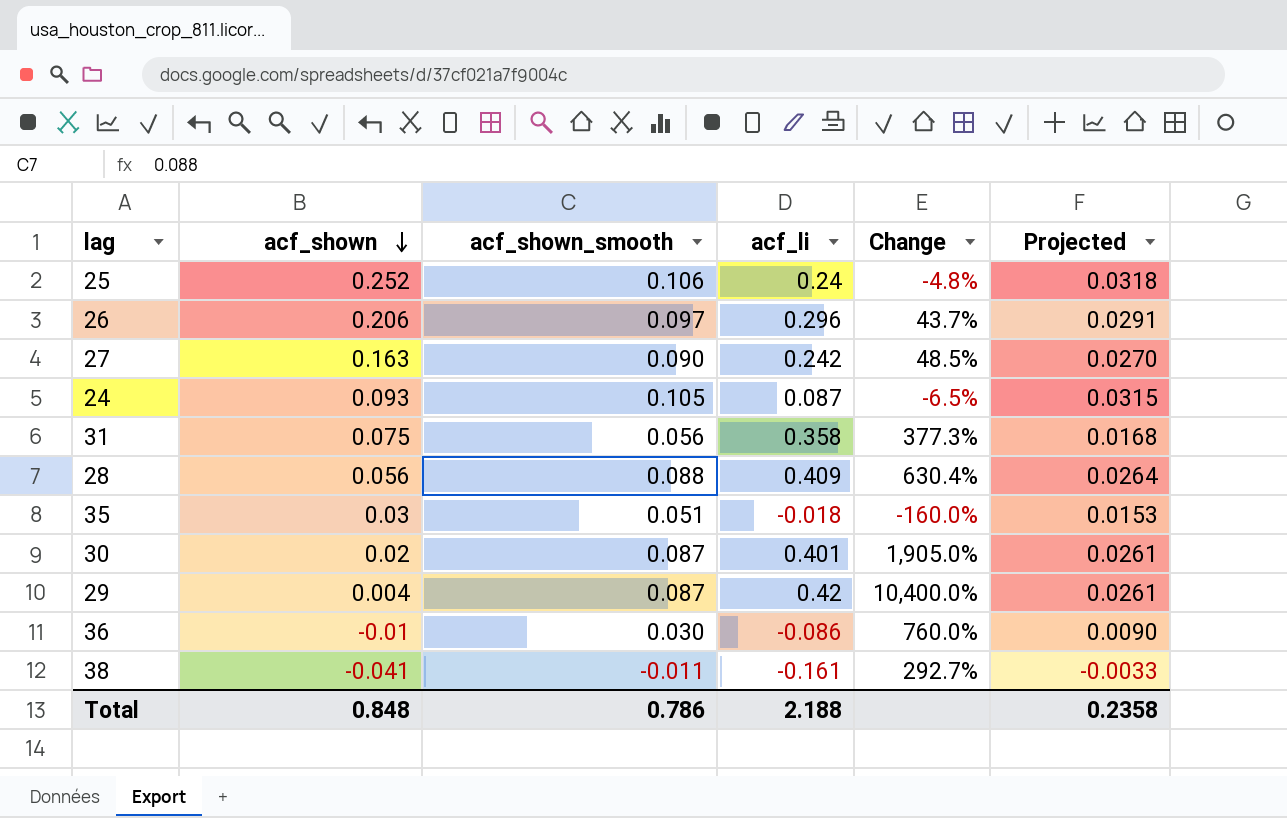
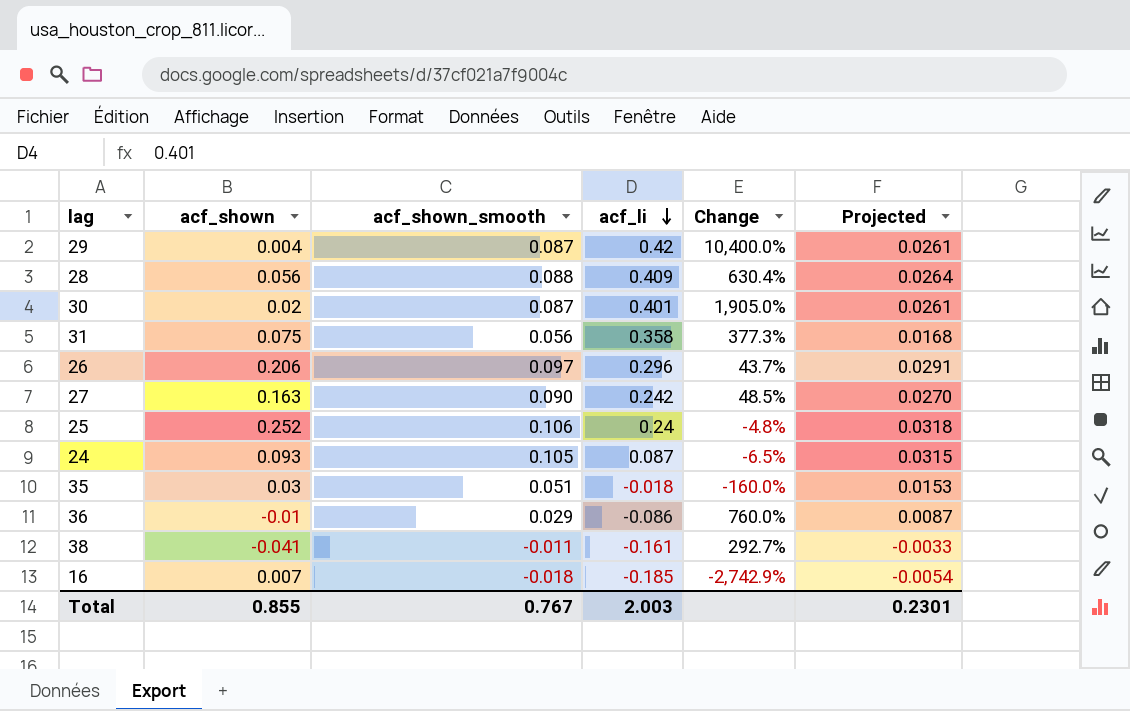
row order: acf_shown descending -> acf_li descending
36 | acf_shown_smooth: 0.030 -> 0.029
36 | Projected: 0.0090 -> 0.0087
row 16: none -> 0.007 | -0.018 | -0.185 | -2,742.9% | -0.0054
Total | acf_shown: 0.848 -> 0.855
Total | acf_shown_smooth: 0.786 -> 0.767
Total | acf_li: 2.188 -> 2.003
Total | Projected: 0.2358 -> 0.2301

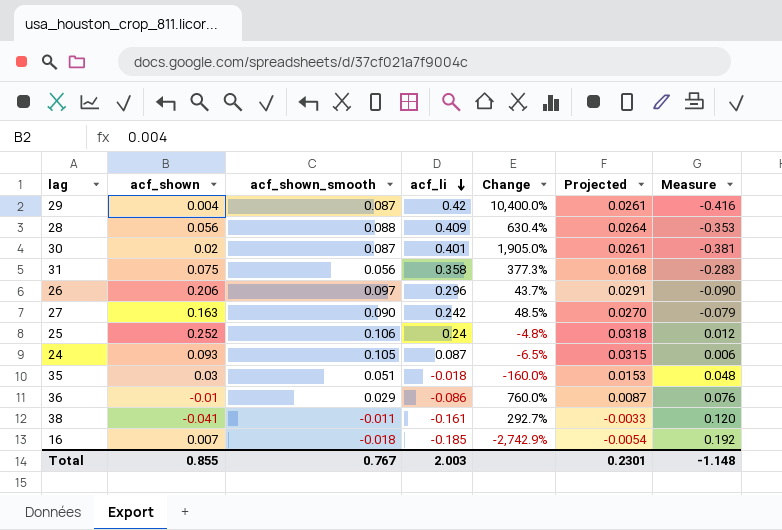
column Measure | formula: none -> [acf_shown] - [acf_li]

